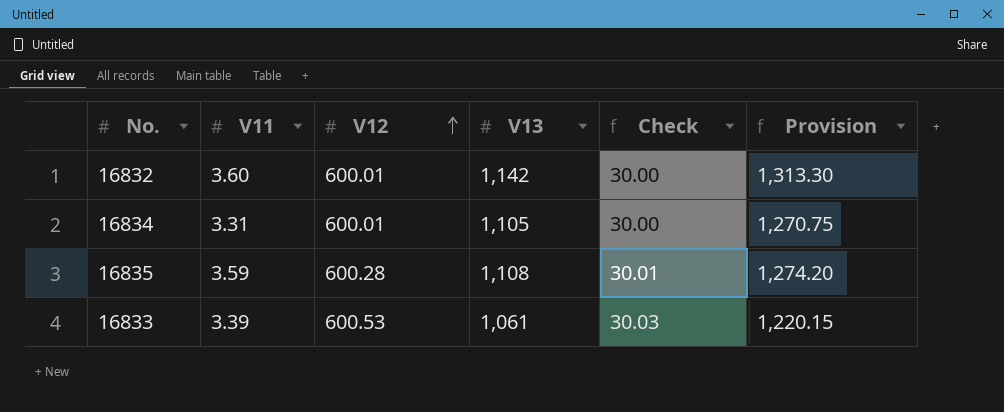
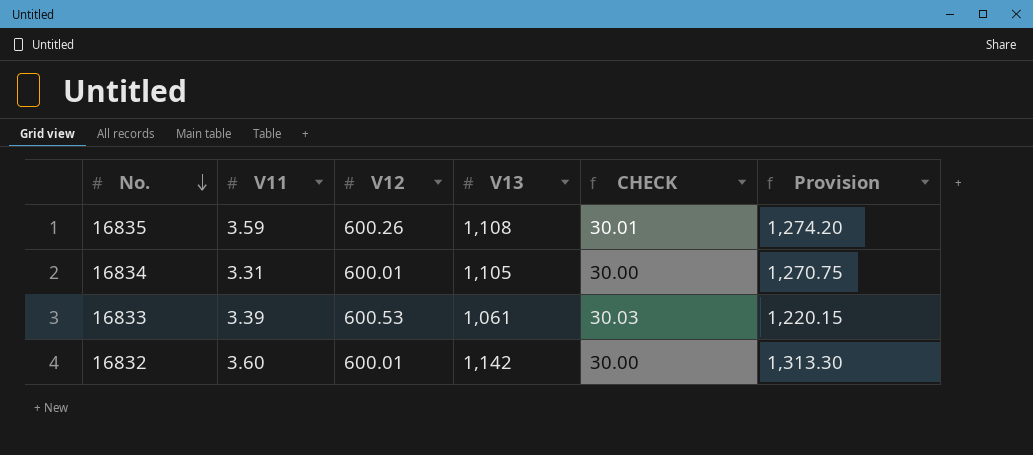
row order: V12 ascending -> No. descending
column name: Check -> CHECK
16835 | V12: 600.28 -> 600.26

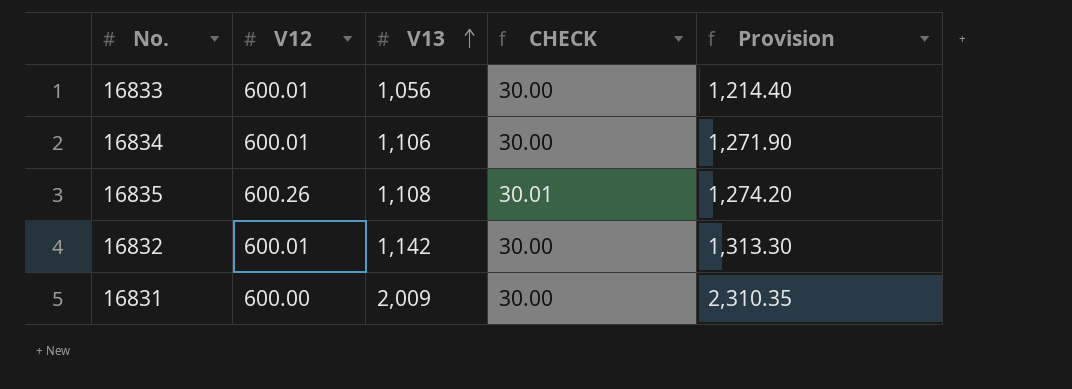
row order: No. descending -> V13 ascending
column V11 | position: 2 -> none
16833 | V12: 600.53 -> 600.01
16833 | V13: 1,061 -> 1,056
16833 | CHECK: 30.03 -> 30.00
16833 | Provision: 1,220.15 -> 1,214.40
16834 | V13: 1,105 -> 1,106
16834 | Provision: 1,270.75 -> 1,271.90
row 16831: none -> 600.00 | 2,009 | 30.00 | 2,310.35

